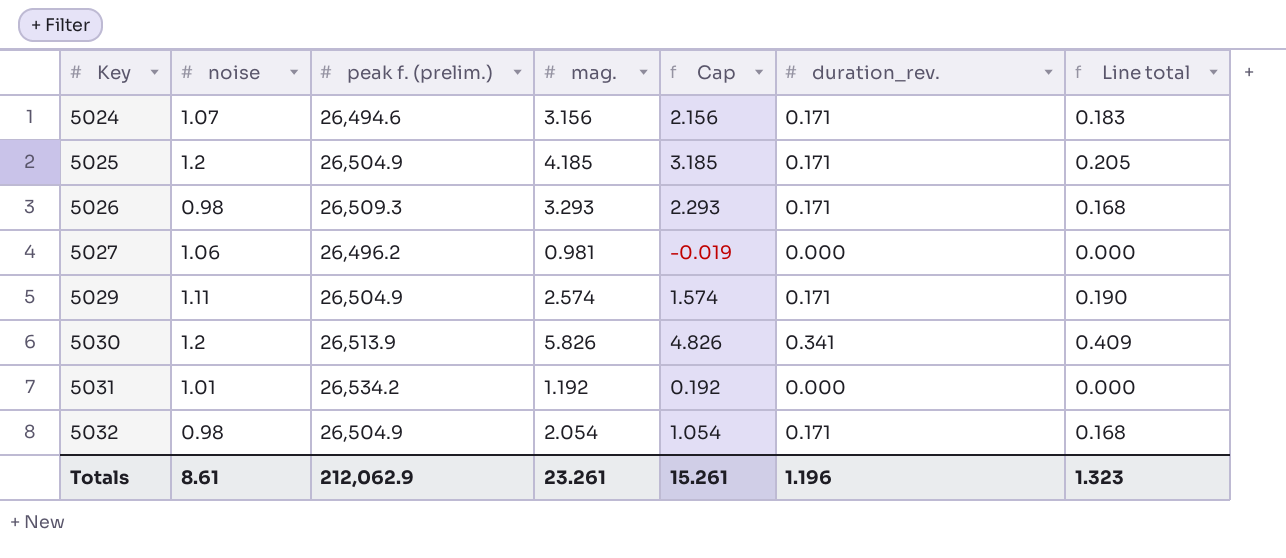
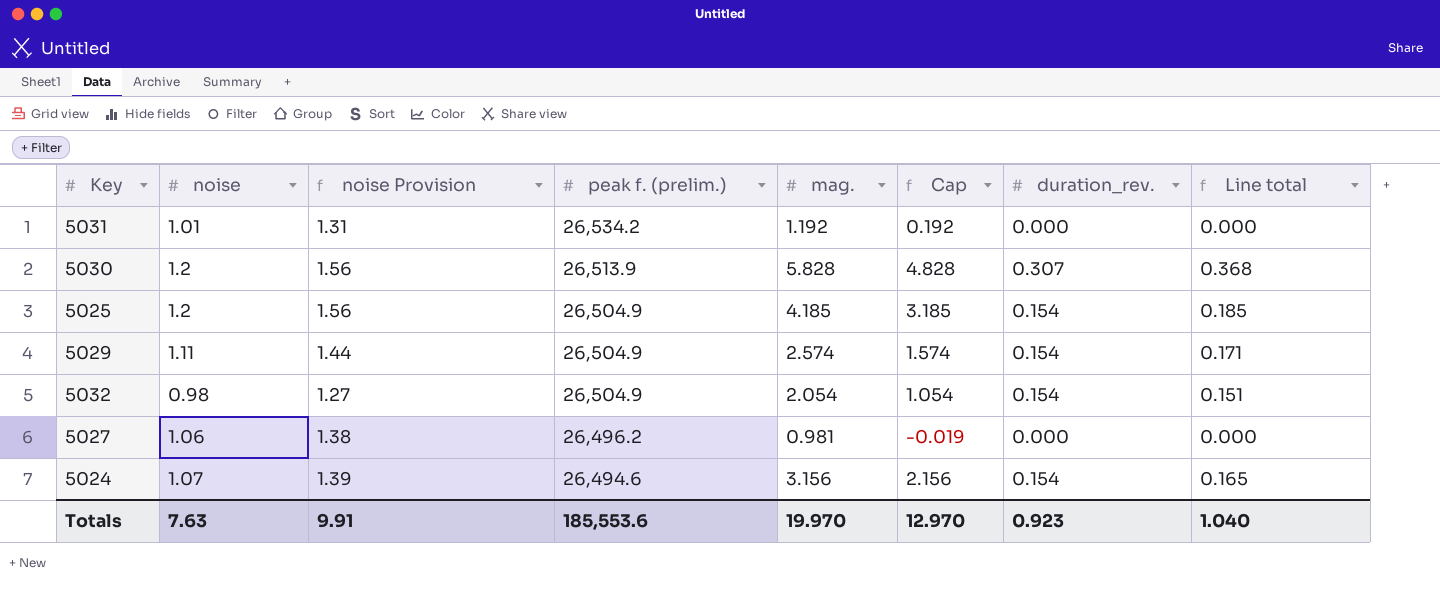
row order: Key ascending -> peak f. (prelim.) descending
column noise Provision | formula: none -> [noise] * 1.3
row 5026: 0.98 | 26,509.3 | 3.293 | 2.293 | 0.171 | 0.168 -> none
5030 | mag.: 5.826 -> 5.828
5030 | Cap: 4.826 -> 4.828
5030 | duration_rev.: 0.341 -> 0.307
5030 | Line total: 0.409 -> 0.368
5025 | duration_rev.: 0.171 -> 0.154
5025 | Line total: 0.205 -> 0.185
5029 | duration_rev.: 0.171 -> 0.154
5029 | Line total: 0.190 -> 0.171
5032 | duration_rev.: 0.171 -> 0.154
5032 | Line total: 0.168 -> 0.151
5024 | duration_rev.: 0.171 -> 0.154
5024 | Line total: 0.183 -> 0.165
Totals | noise: 8.61 -> 7.63
Totals | peak f. (prelim.): 212,062.9 -> 185,553.6
Totals | mag.: 23.261 -> 19.970
Totals | Cap: 15.261 -> 12.970
Totals | duration_rev.: 1.196 -> 0.923
Totals | Line total: 1.323 -> 1.040

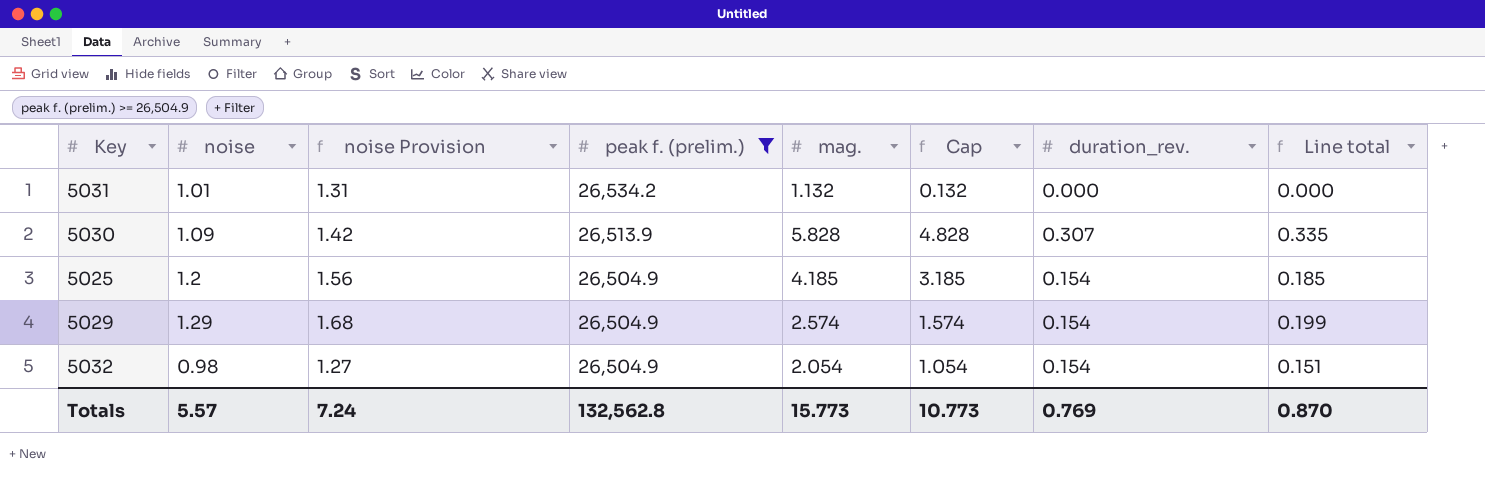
filter: none -> peak f. (prelim.) >= 26,504.9
5031 | mag.: 1.192 -> 1.132
5031 | Cap: 0.192 -> 0.132
5030 | noise: 1.2 -> 1.09
5030 | noise Provision: 1.56 -> 1.42
5030 | Line total: 0.368 -> 0.335
5029 | noise: 1.11 -> 1.29
5029 | noise Provision: 1.44 -> 1.68
5029 | Line total: 0.171 -> 0.199
Totals | noise: 7.63 -> 5.57
Totals | noise Provision: 9.91 -> 7.24
Totals | peak f. (prelim.): 185,553.6 -> 132,562.8
Totals | mag.: 19.970 -> 15.773
Totals | Cap: 12.970 -> 10.773
Totals | duration_rev.: 0.923 -> 0.769
Totals | Line total: 1.040 -> 0.870

